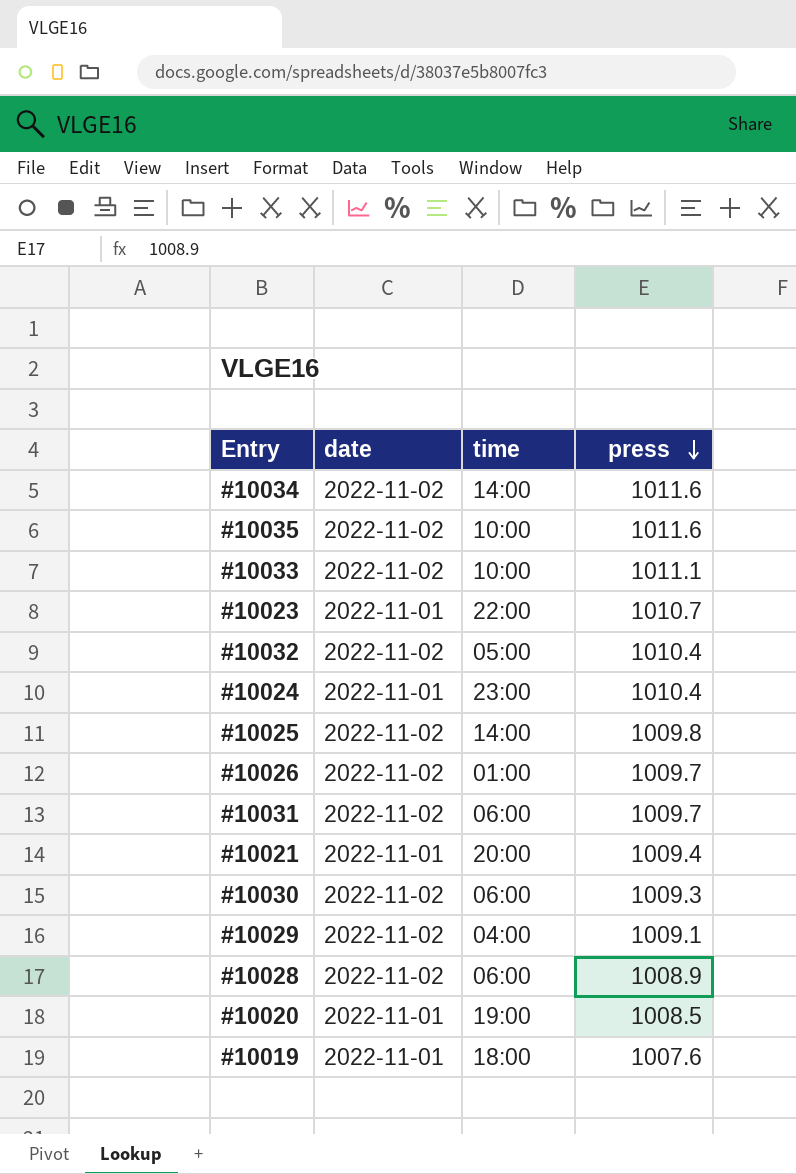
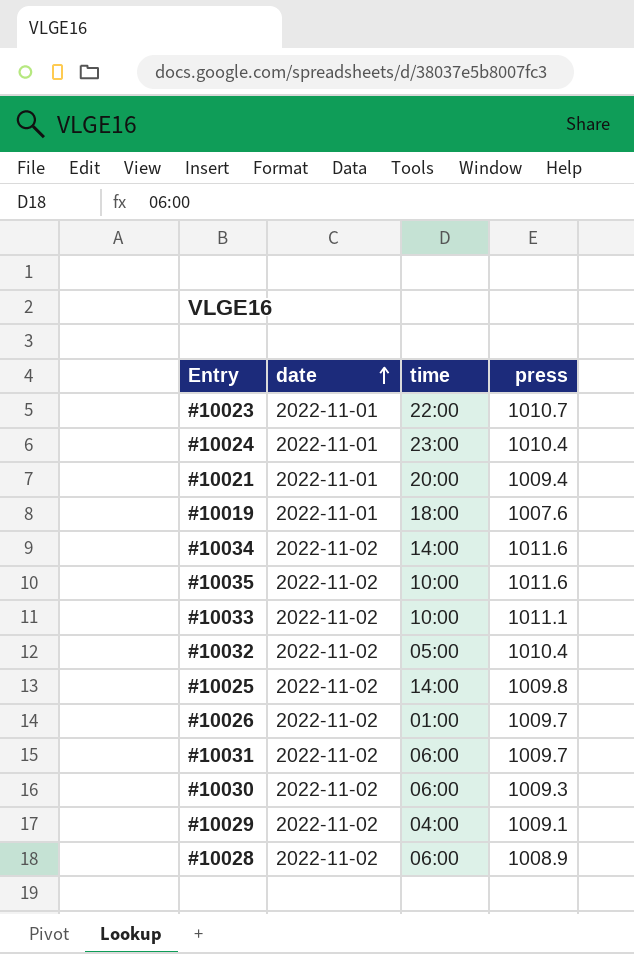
row order: press descending -> date ascending
row #10020: 2022-11-01 | 19:00 | 1008.5 -> none

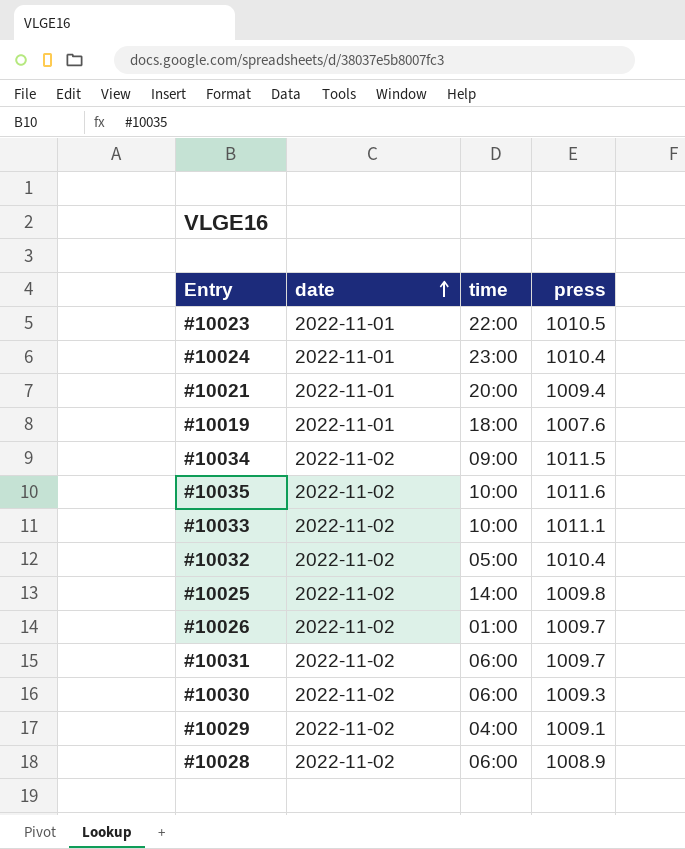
#10023 | press: 1010.7 -> 1010.5
#10034 | time: 14:00 -> 09:00
#10034 | press: 1011.6 -> 1011.5

